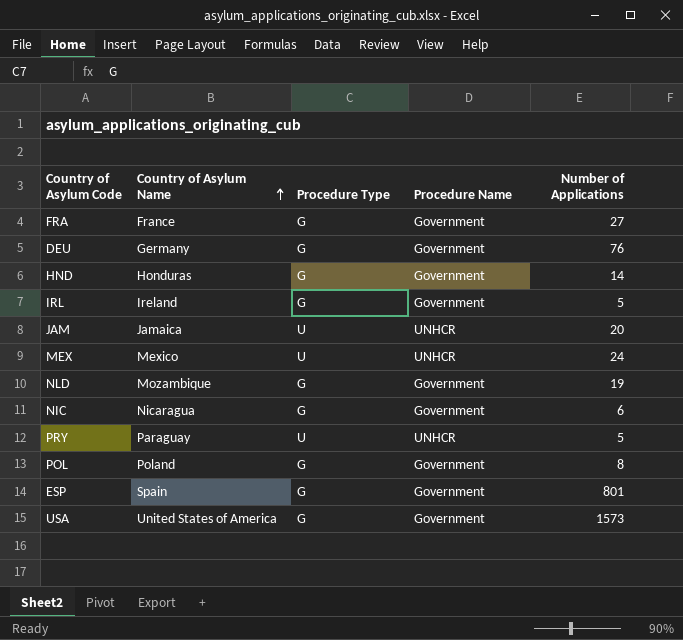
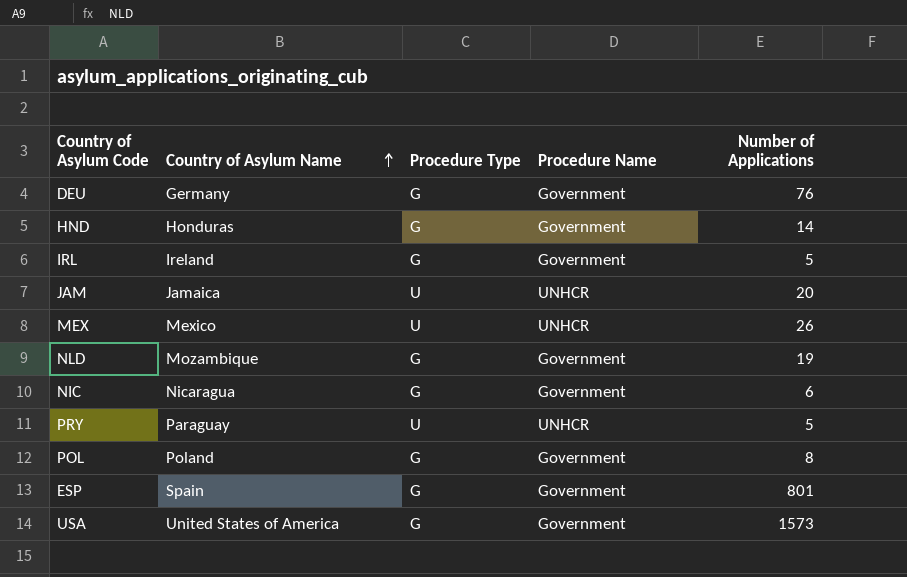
row FRA: France | G | Government | 27 -> none
MEX | Number of Applications: 24 -> 26

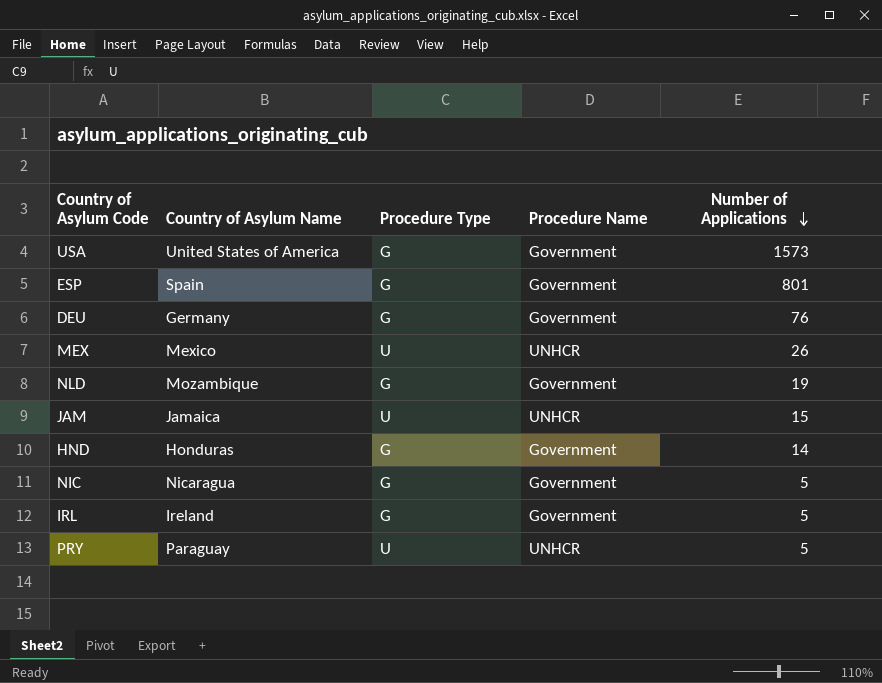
row order: Country of Asylum Name ascending -> Number of Applications descending
row POL: Poland | G | Government | 8 -> none
JAM | Number of Applications: 20 -> 15
NIC | Number of Applications: 6 -> 5

